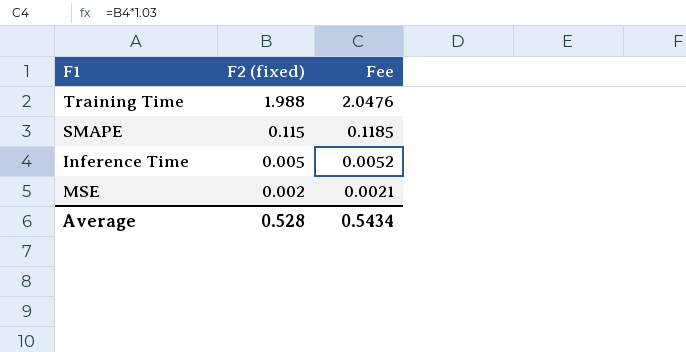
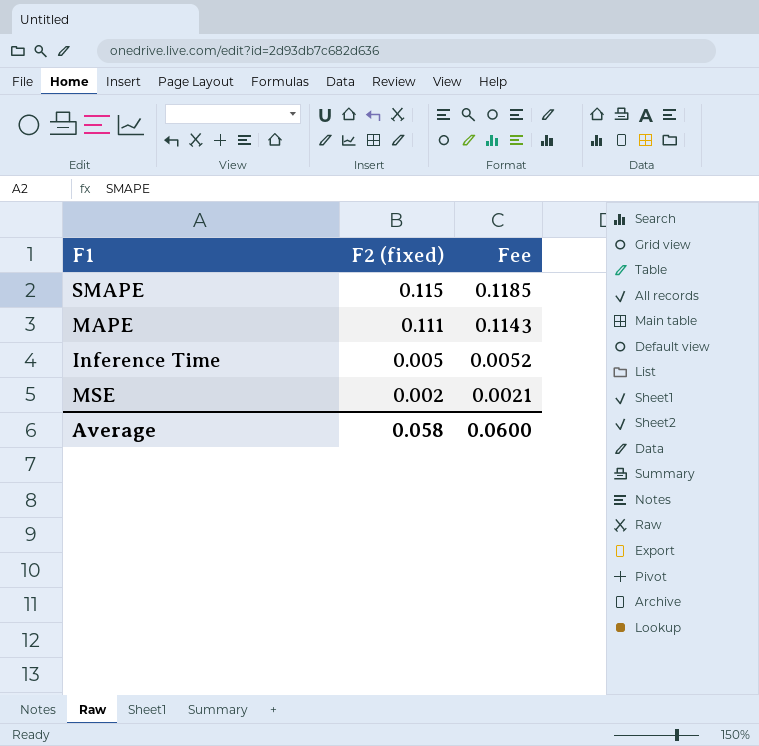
row Training Time: 1.988 | 2.0476 -> none
row MAPE: none -> 0.111 | 0.1143
Average | F2 (fixed): 0.528 -> 0.058
Average | Fee: 0.5434 -> 0.0600

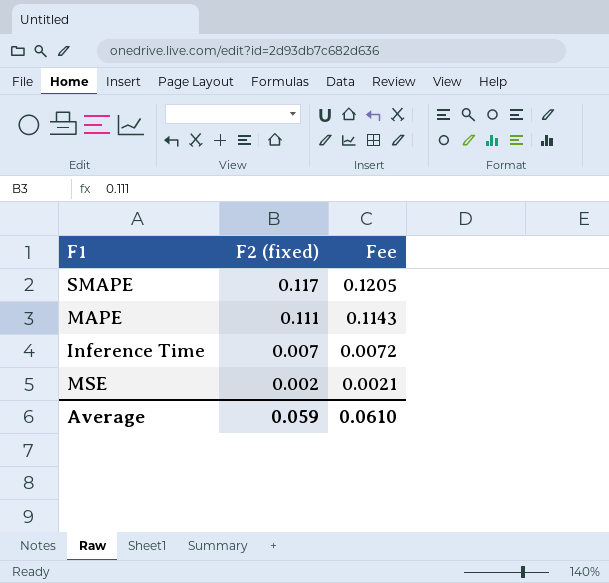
SMAPE | F2 (fixed): 0.115 -> 0.117
SMAPE | Fee: 0.1185 -> 0.1205
Inference Time | F2 (fixed): 0.005 -> 0.007
Inference Time | Fee: 0.0052 -> 0.0072
Average | F2 (fixed): 0.058 -> 0.059
Average | Fee: 0.0600 -> 0.0610

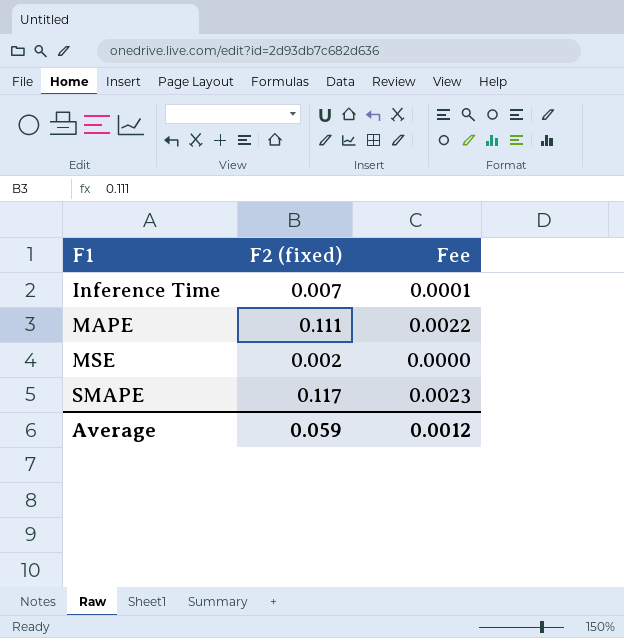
row order: F2 (fixed) descending -> F1 ascending
column Fee | formula: [F2 (fixed)] * 1.03 -> [F2 (fixed)] * 0.02
Average | Fee: 0.0610 -> 0.0012

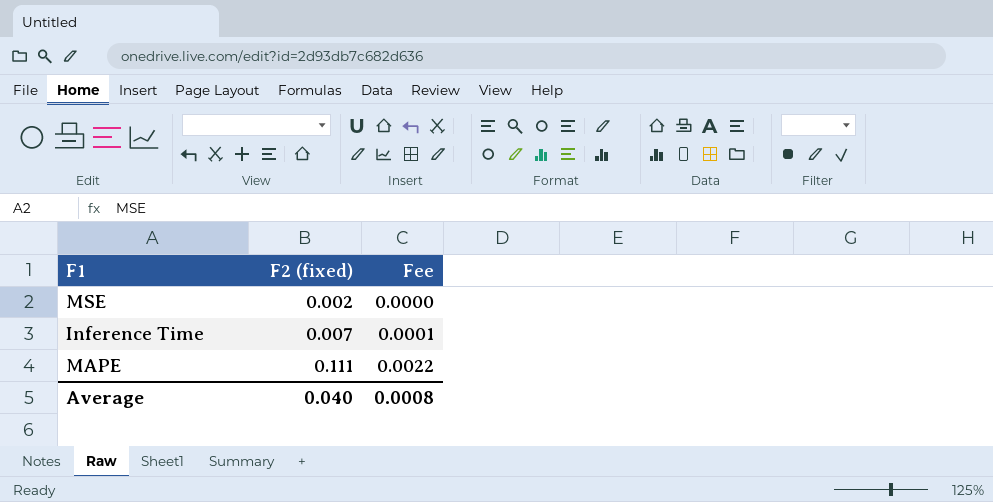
row order: F1 ascending -> F2 (fixed) ascending
row SMAPE: 0.117 | 0.0023 -> none
Average | F2 (fixed): 0.059 -> 0.040
Average | Fee: 0.0012 -> 0.0008

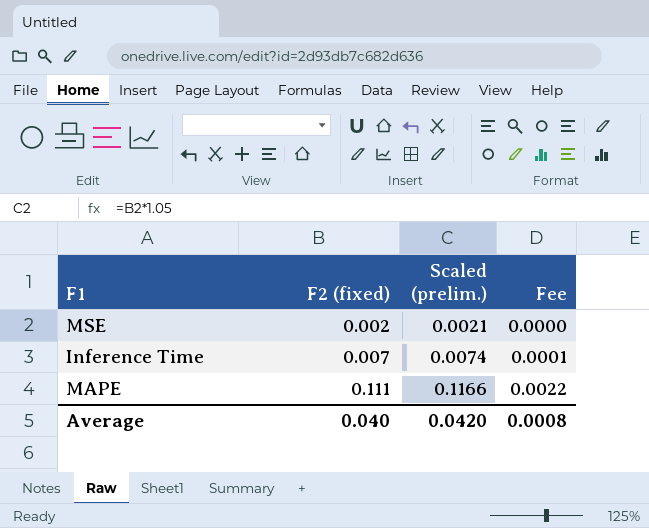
column Scaled (prelim.) | formula: none -> [F2 (fixed)] * 1.05

